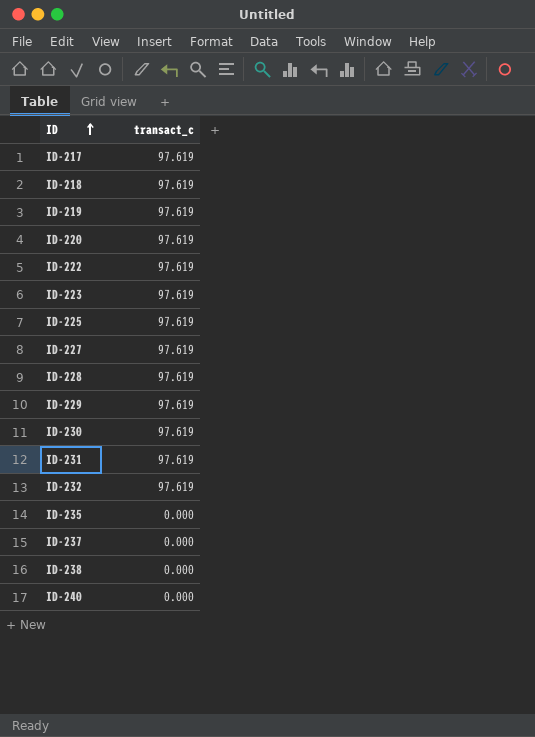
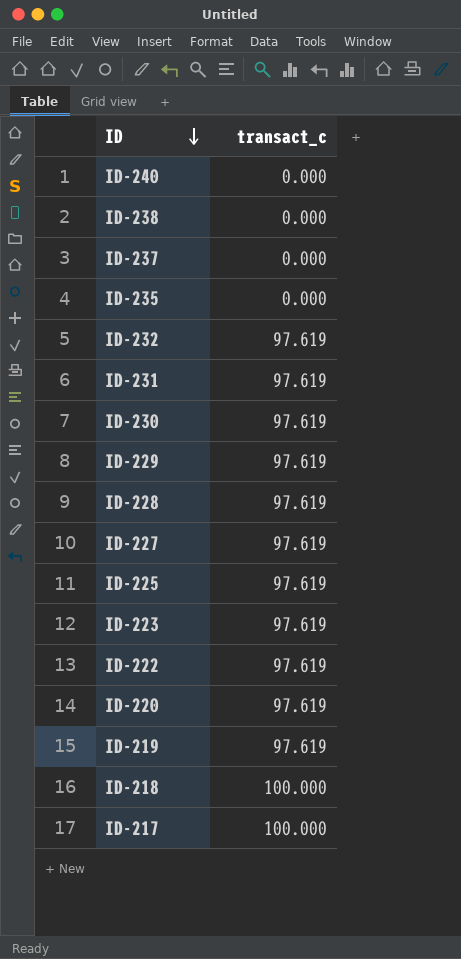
row order: ID ascending -> ID descending
ID-218 | transact_c: 97.619 -> 100.000
ID-217 | transact_c: 97.619 -> 100.000

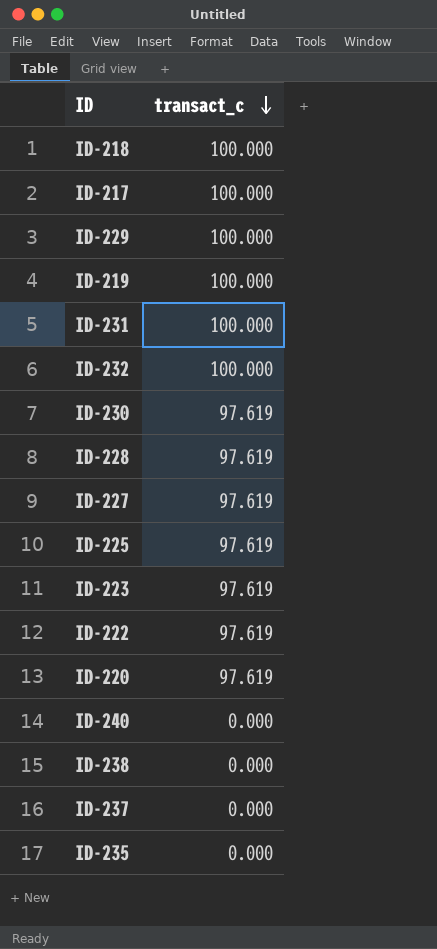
row order: ID descending -> transact_c descending
ID-229 | transact_c: 97.619 -> 100.000
ID-219 | transact_c: 97.619 -> 100.000
ID-231 | transact_c: 97.619 -> 100.000
ID-232 | transact_c: 97.619 -> 100.000

